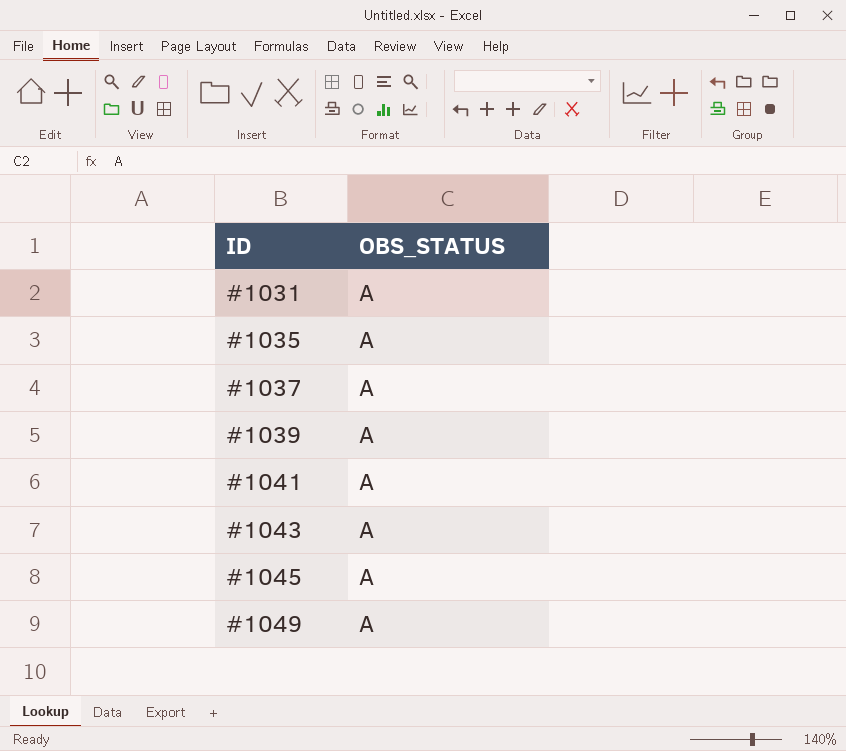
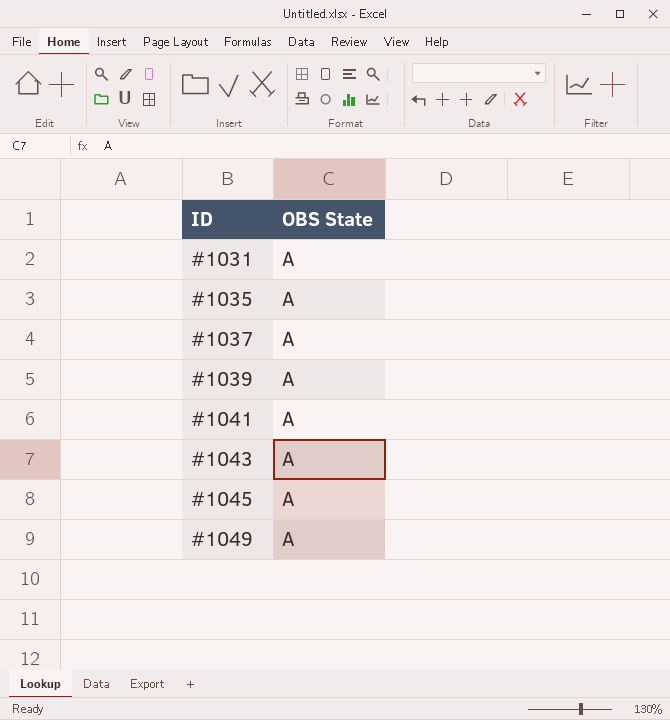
column name: OBS_STATUS -> OBS State

